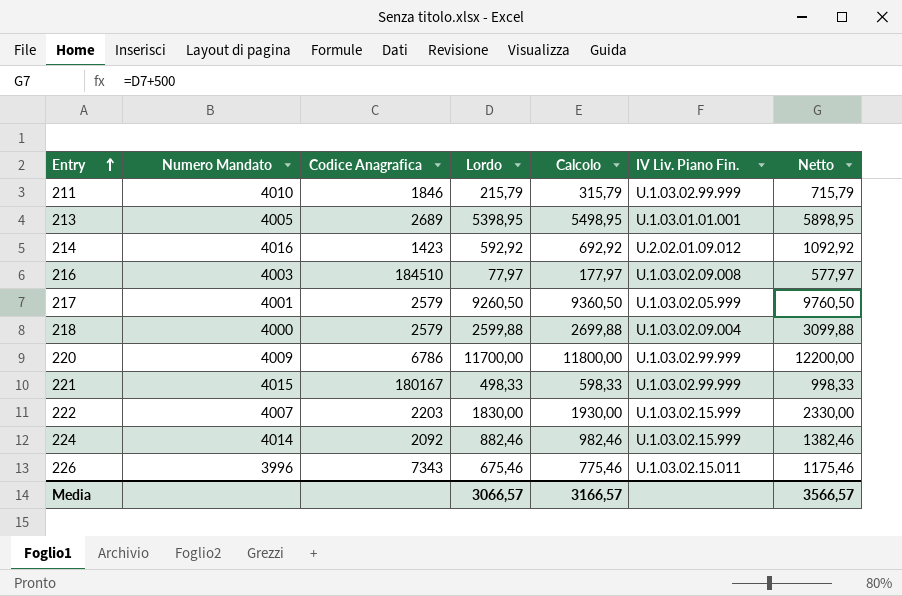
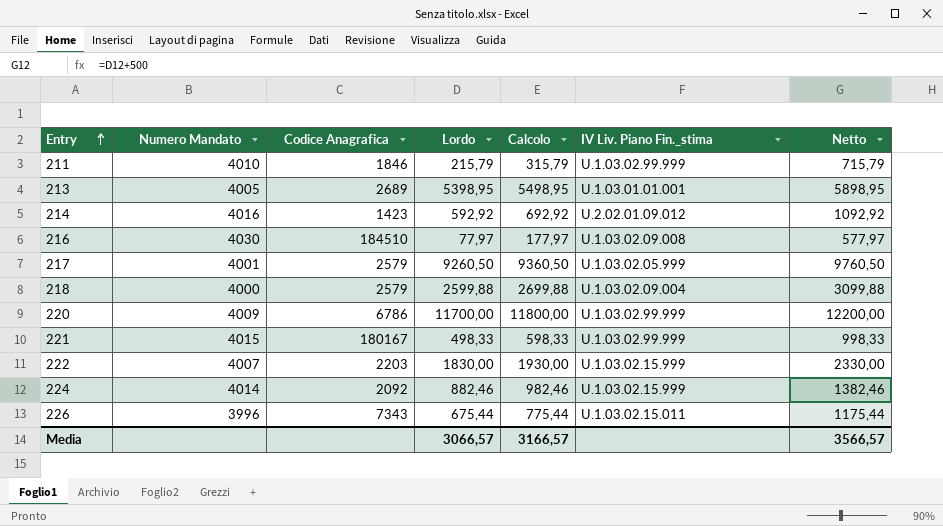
column name: IV Liv. Piano Fin. -> IV Liv. Piano Fin._stima
216 | Numero Mandato: 4003 -> 4030
226 | Lordo: 675,46 -> 675,44
226 | Calcolo: 775,46 -> 775,44
226 | Netto: 1175,46 -> 1175,44

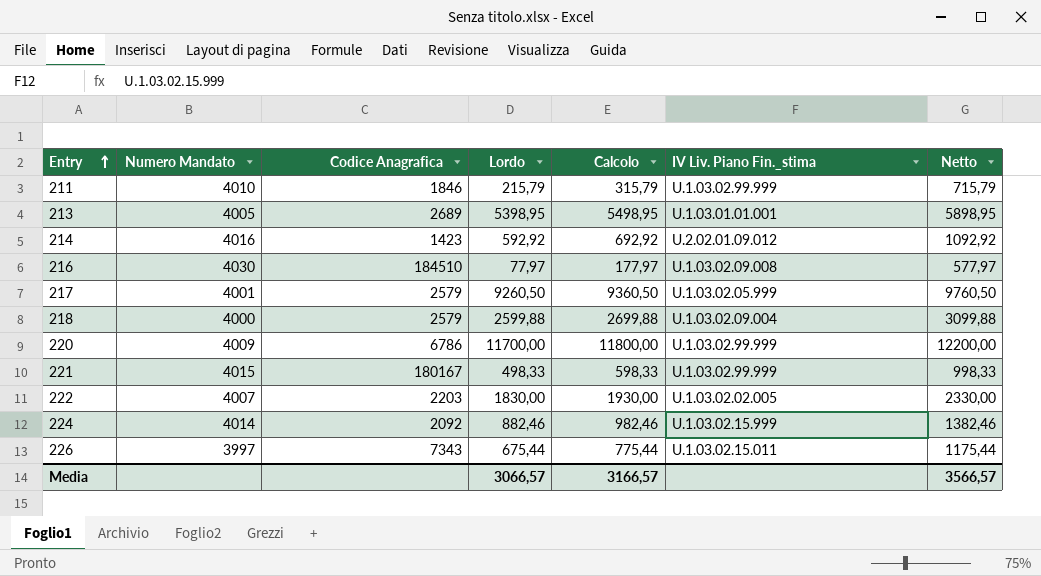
222 | IV Liv. Piano Fin._stima: U.1.03.02.15.999 -> U.1.03.02.02.005
226 | Numero Mandato: 3996 -> 3997

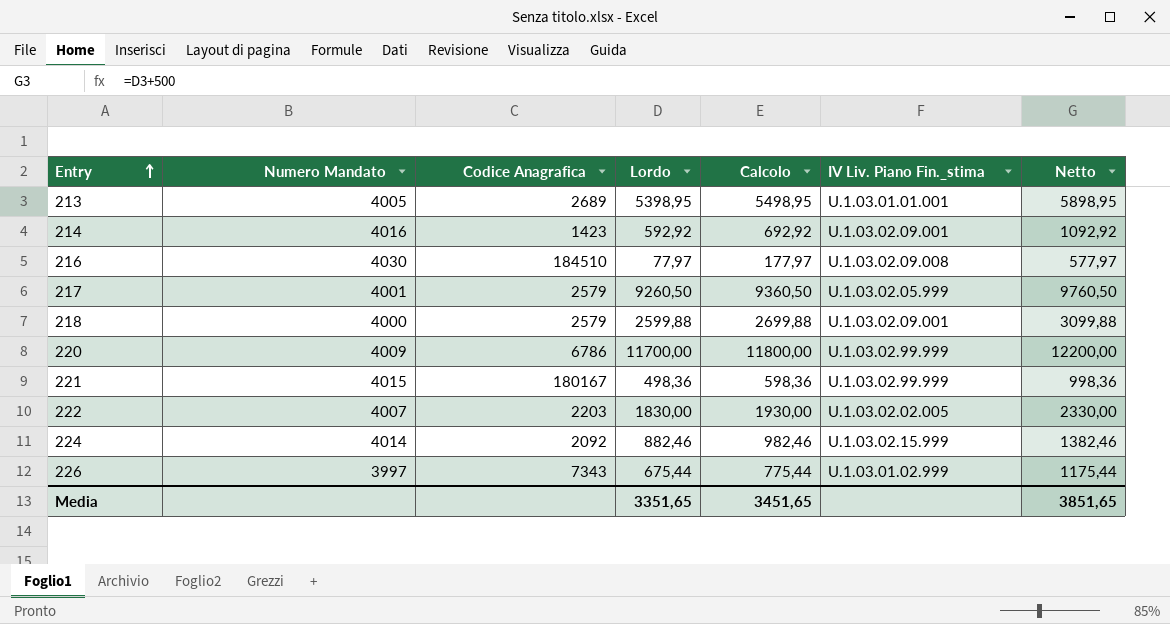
row 211: 4010 | 1846 | 215,79 | 315,79 | U.1.03.02.99.999 | 715,79 -> none
214 | IV Liv. Piano Fin._stima: U.2.02.01.09.012 -> U.1.03.02.09.001
218 | IV Liv. Piano Fin._stima: U.1.03.02.09.004 -> U.1.03.02.09.001
221 | Lordo: 498,33 -> 498,36
221 | Calcolo: 598,33 -> 598,36
221 | Netto: 998,33 -> 998,36
226 | IV Liv. Piano Fin._stima: U.1.03.02.15.011 -> U.1.03.01.02.999
Media | Lordo: 3066,57 -> 3351,65
Media | Calcolo: 3166,57 -> 3451,65
Media | Netto: 3566,57 -> 3851,65

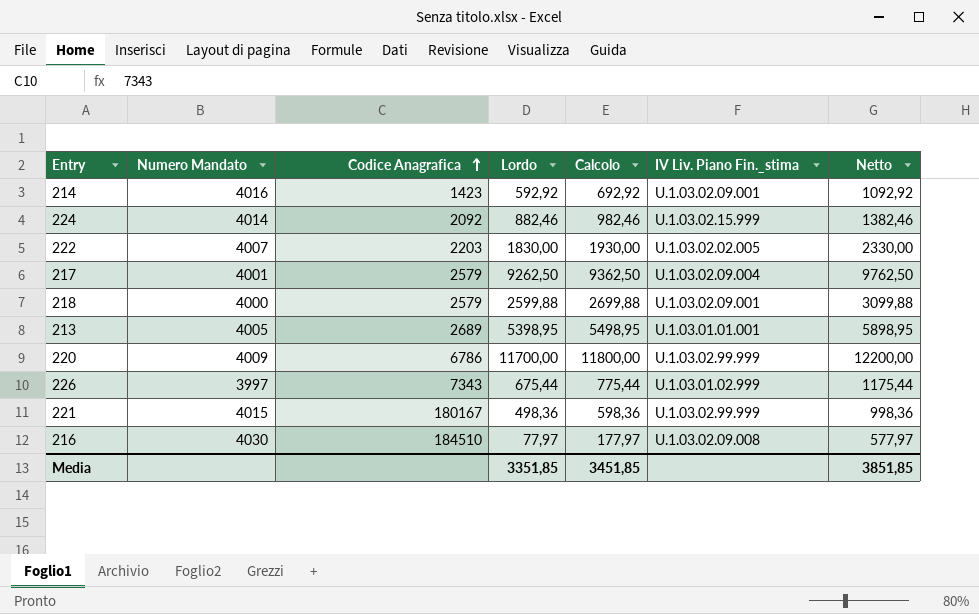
row order: Entry ascending -> Codice Anagrafica ascending
217 | Lordo: 9260,50 -> 9262,50
217 | Calcolo: 9360,50 -> 9362,50
217 | IV Liv. Piano Fin._stima: U.1.03.02.05.999 -> U.1.03.02.09.004
217 | Netto: 9760,50 -> 9762,50
Media | Lordo: 3351,65 -> 3351,85
Media | Calcolo: 3451,65 -> 3451,85
Media | Netto: 3851,65 -> 3851,85

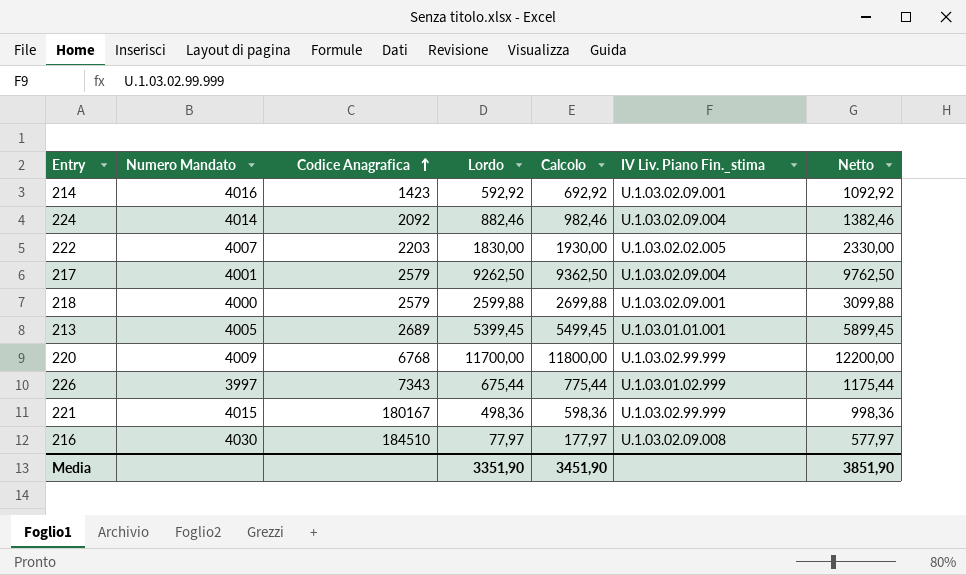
224 | IV Liv. Piano Fin._stima: U.1.03.02.15.999 -> U.1.03.02.09.004
213 | Lordo: 5398,95 -> 5399,45
213 | Calcolo: 5498,95 -> 5499,45
213 | Netto: 5898,95 -> 5899,45
220 | Codice Anagrafica: 6786 -> 6768
Media | Lordo: 3351,85 -> 3351,90
Media | Calcolo: 3451,85 -> 3451,90
Media | Netto: 3851,85 -> 3851,90

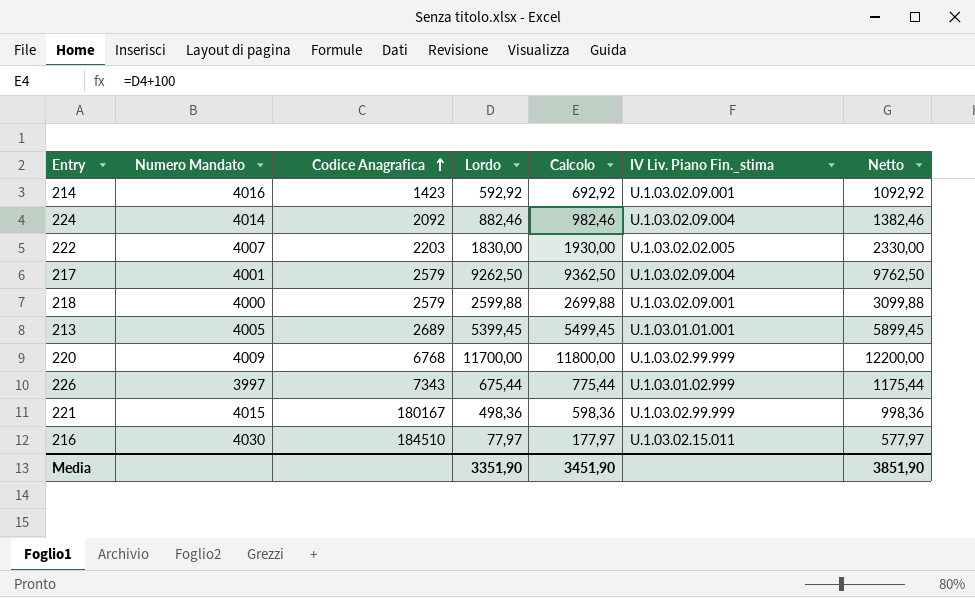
216 | IV Liv. Piano Fin._stima: U.1.03.02.09.008 -> U.1.03.02.15.011

